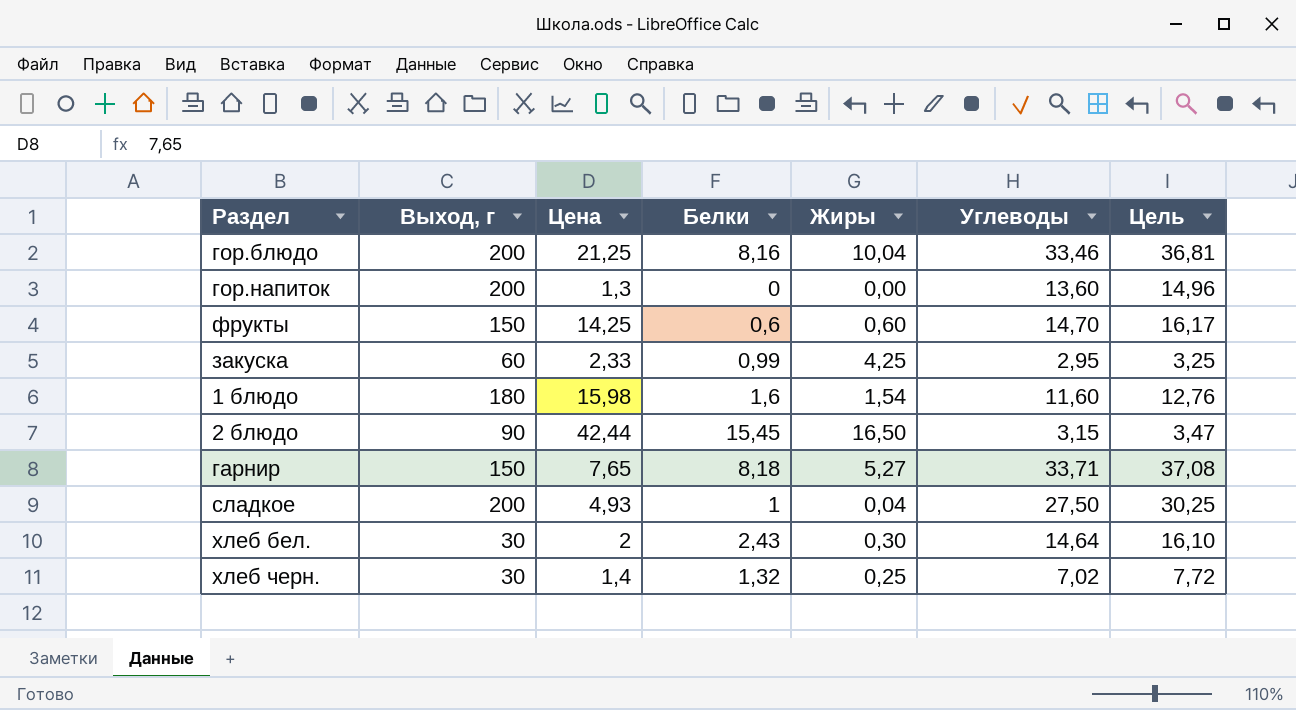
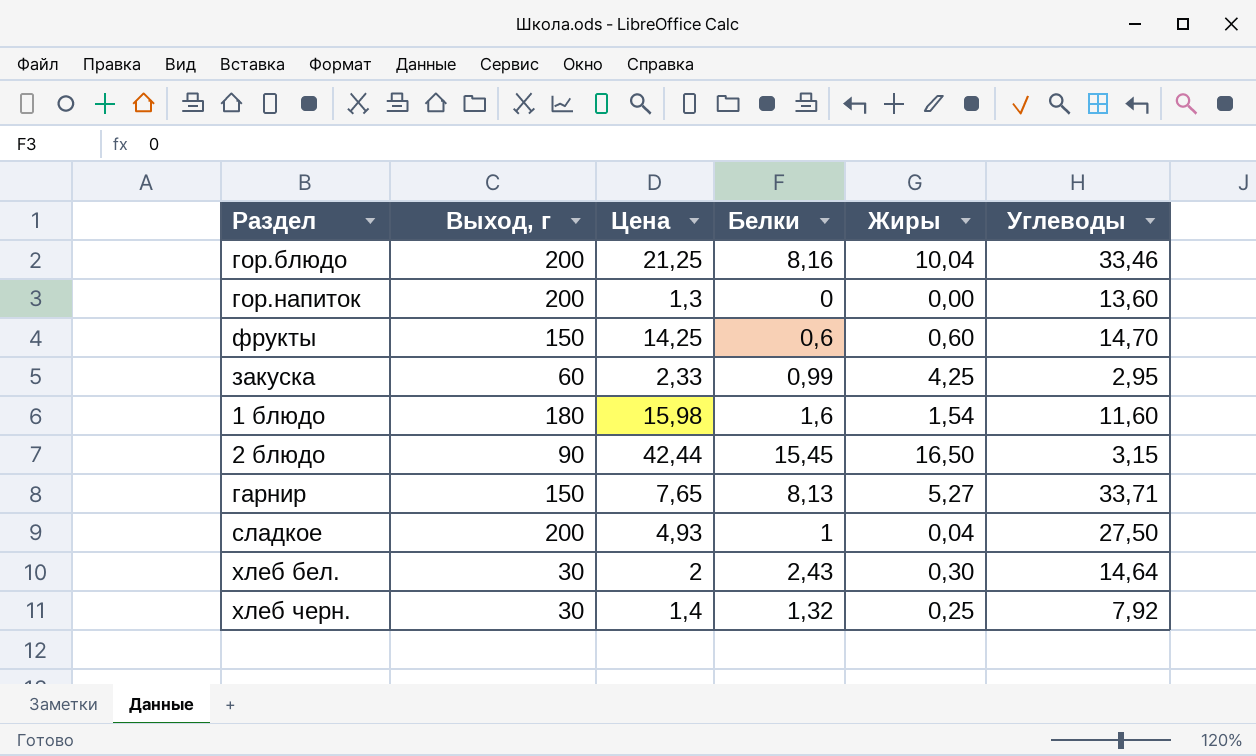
column Цель | formula: [Углеводы] * 1,1 -> none
гарнир | Белки: 8,18 -> 8,13
хлеб черн. | Углеводы: 7,02 -> 7,92

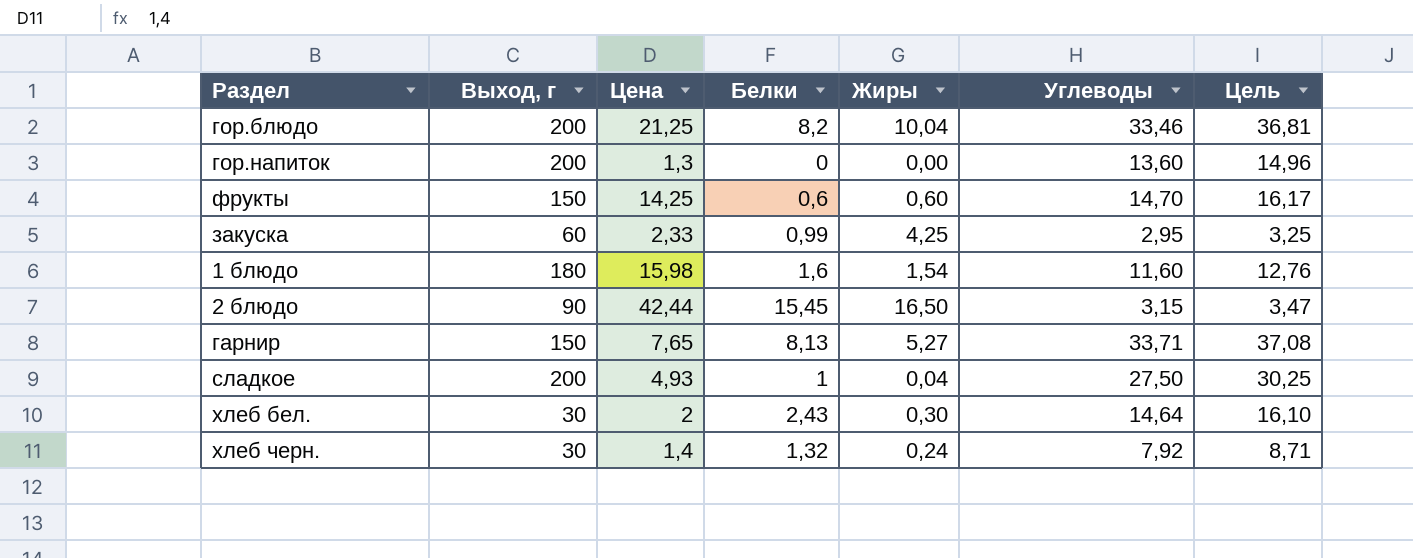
column Цель | formula: none -> [Углеводы] * 1,1
гор.блюдо | Белки: 8,16 -> 8,2
хлеб черн. | Жиры: 0,25 -> 0,24

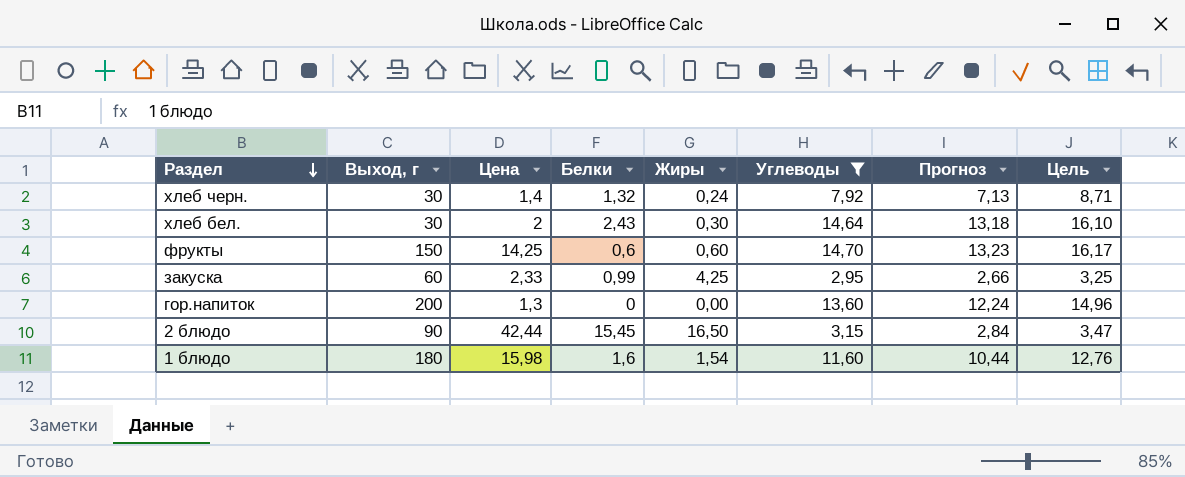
filter: none -> Углеводы <= 14,70
row order: none -> Раздел descending
column Прогноз | formula: none -> [Углеводы] * 0,9

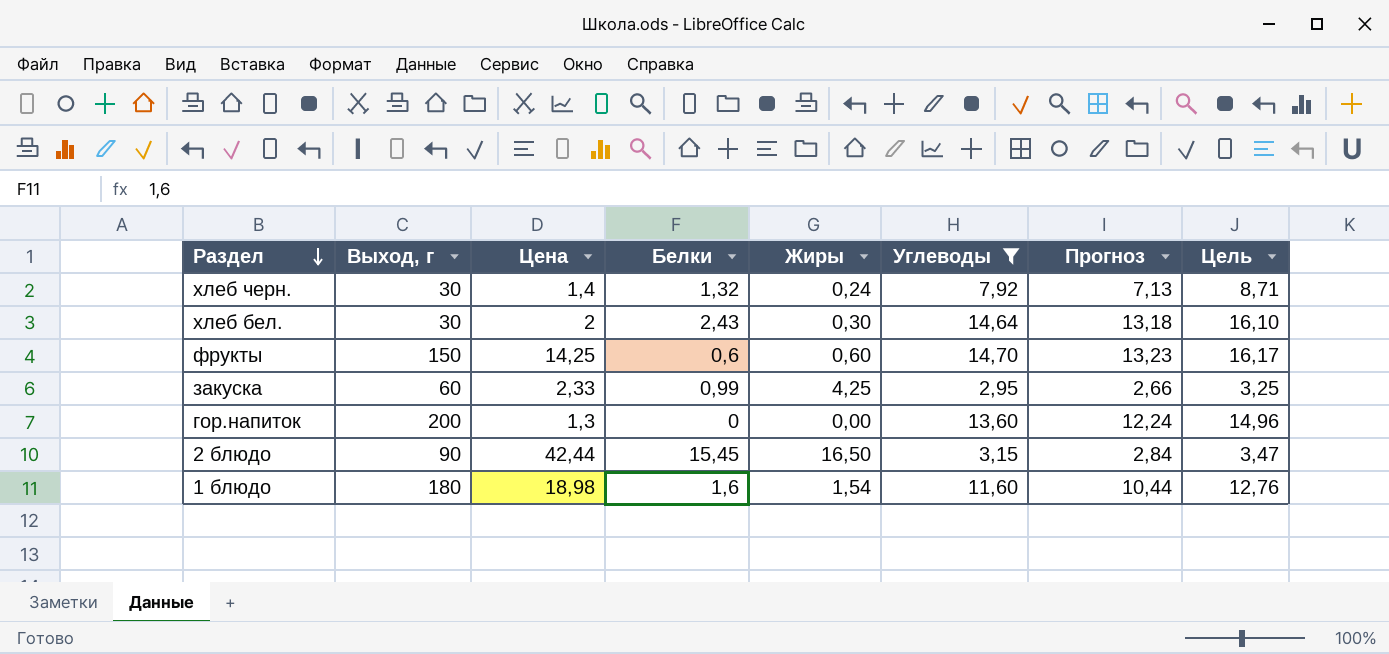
1 блюдо | Цена: 15,98 -> 18,98

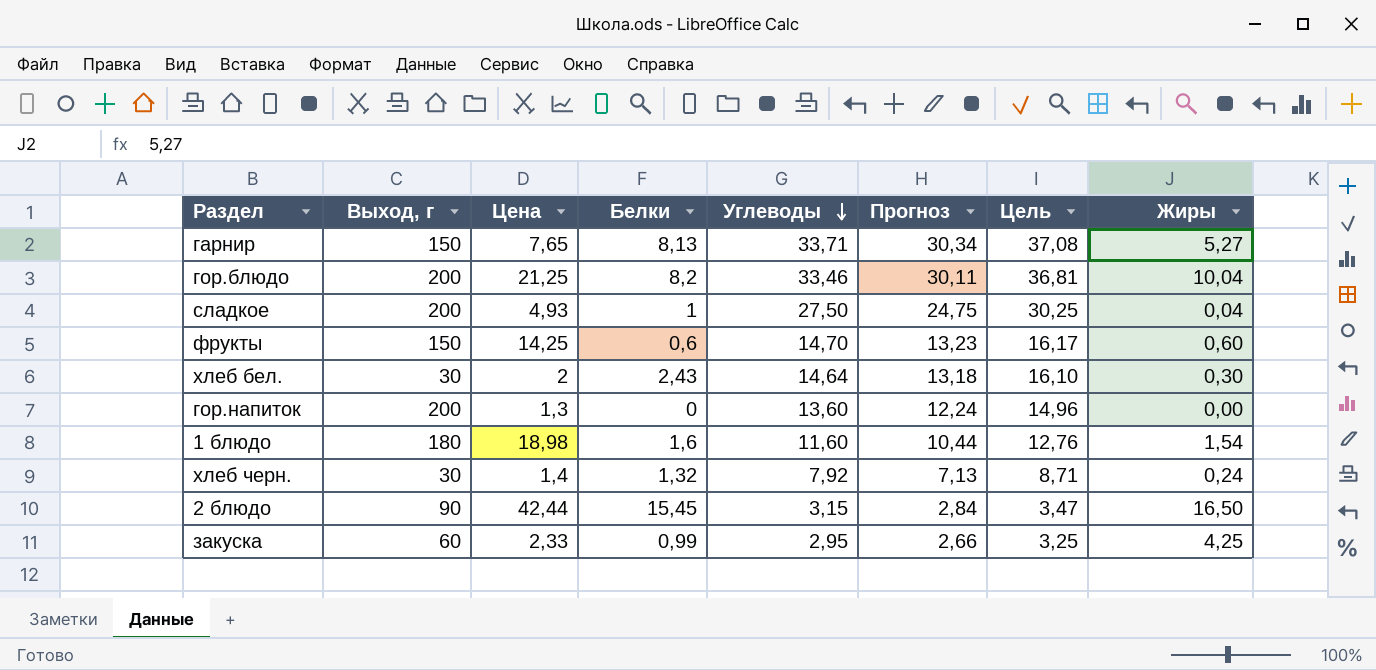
filter: Углеводы <= 14,70 -> none
row order: Раздел descending -> Углеводы descending
column Жиры | position: 5 -> 8

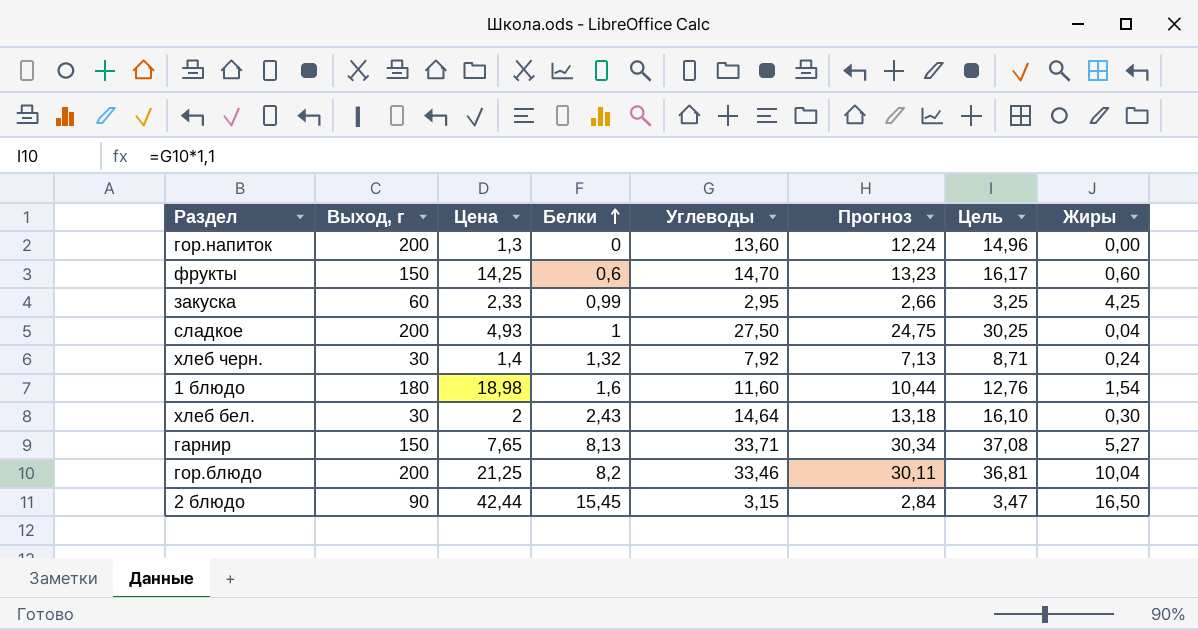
row order: Углеводы descending -> Белки ascending

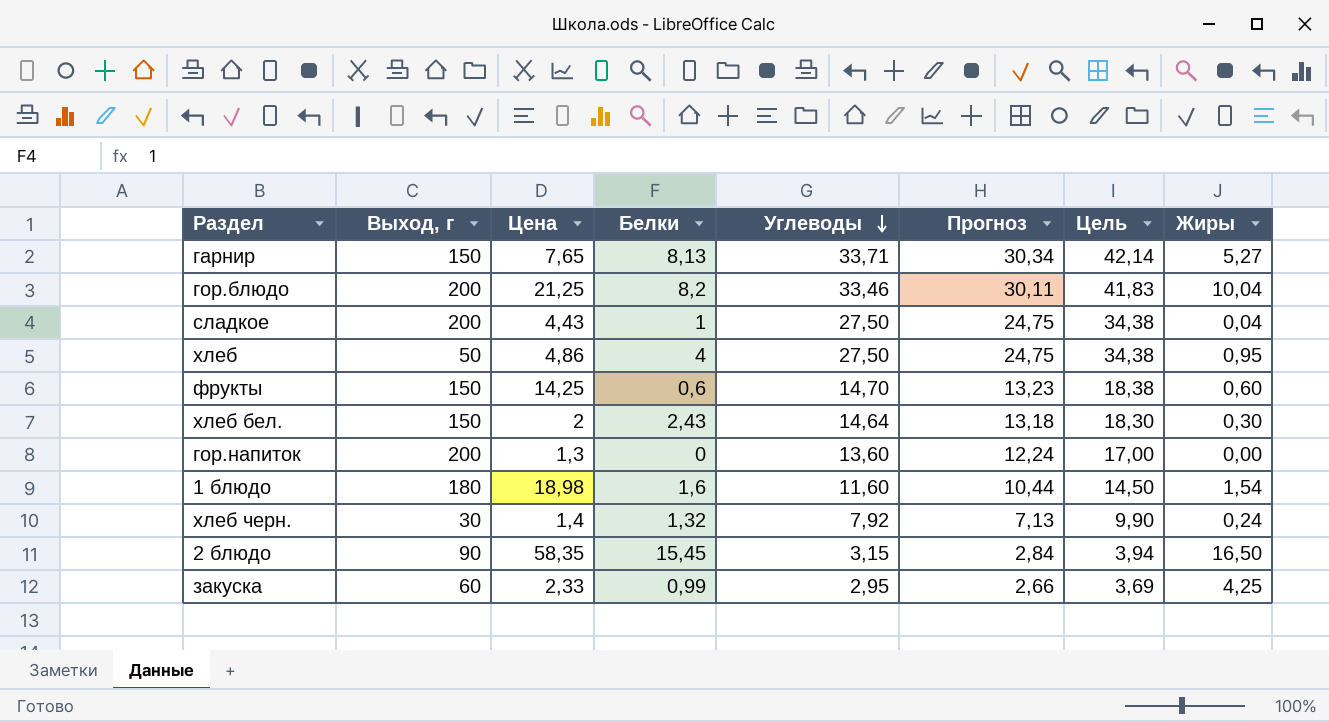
row order: Белки ascending -> Углеводы descending
column Цель | formula: [Углеводы] * 1,1 -> [Углеводы] * 1,25
сладкое | Цена: 4,93 -> 4,43
row хлеб: none -> 50 | 4,86 | 4 | 27,50 | 24,75 | 34,38 | 0,95
хлеб бел. | Выход, г: 30 -> 150
2 блюдо | Цена: 42,44 -> 58,35

